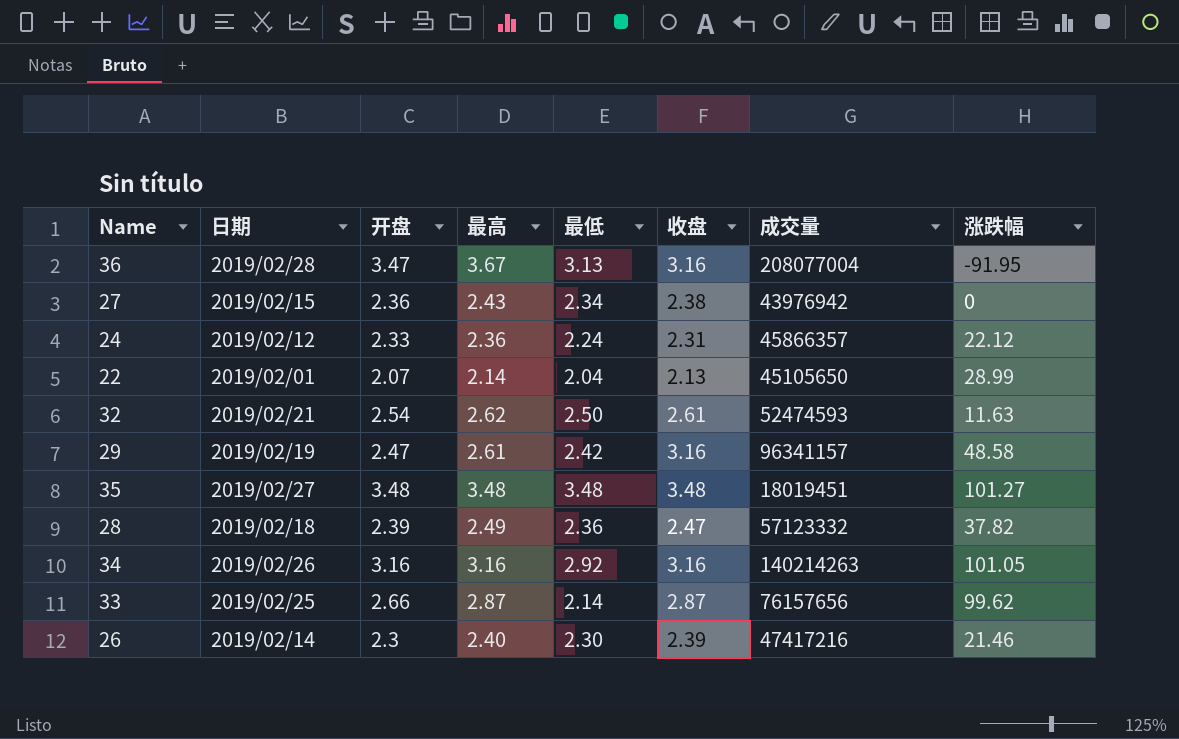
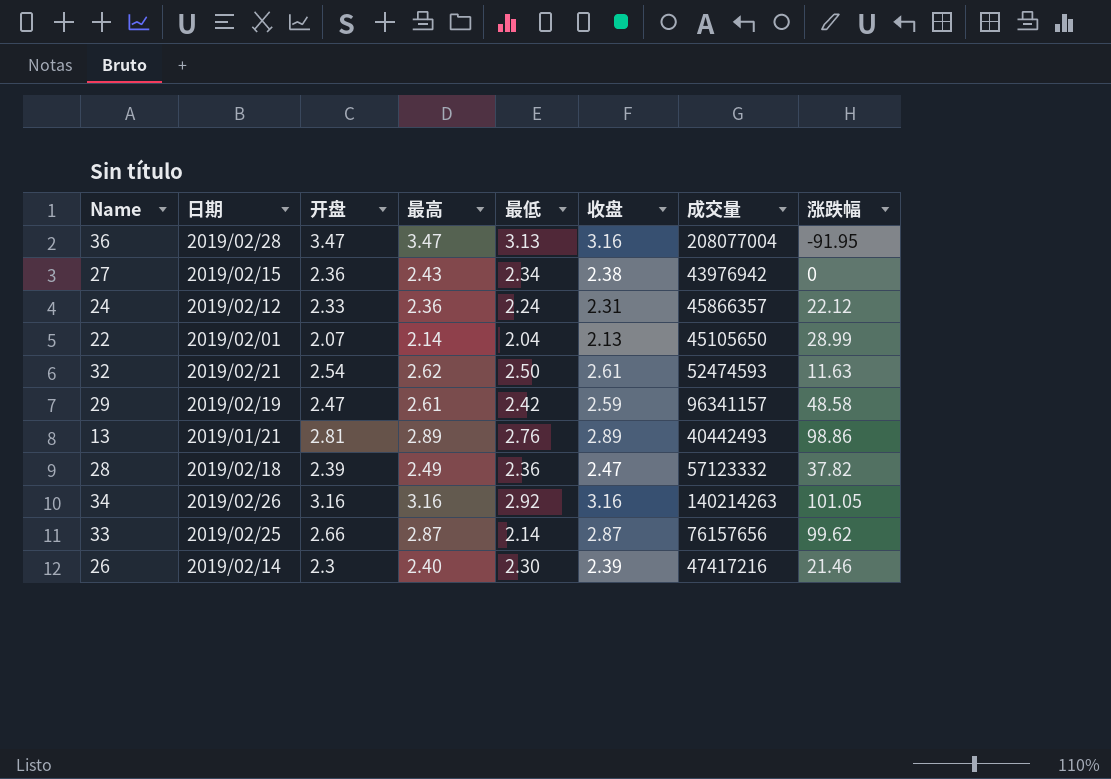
row 35: 2019/02/27 | 3.48 | 3.48 | 3.48 | 3.48 | 18019451 | 101.27 -> none
36 | 最高: 3.67 -> 3.47
29 | 收盘: 3.16 -> 2.59
row 13: none -> 2019/01/21 | 2.81 | 2.89 | 2.76 | 2.89 | 40442493 | 98.86

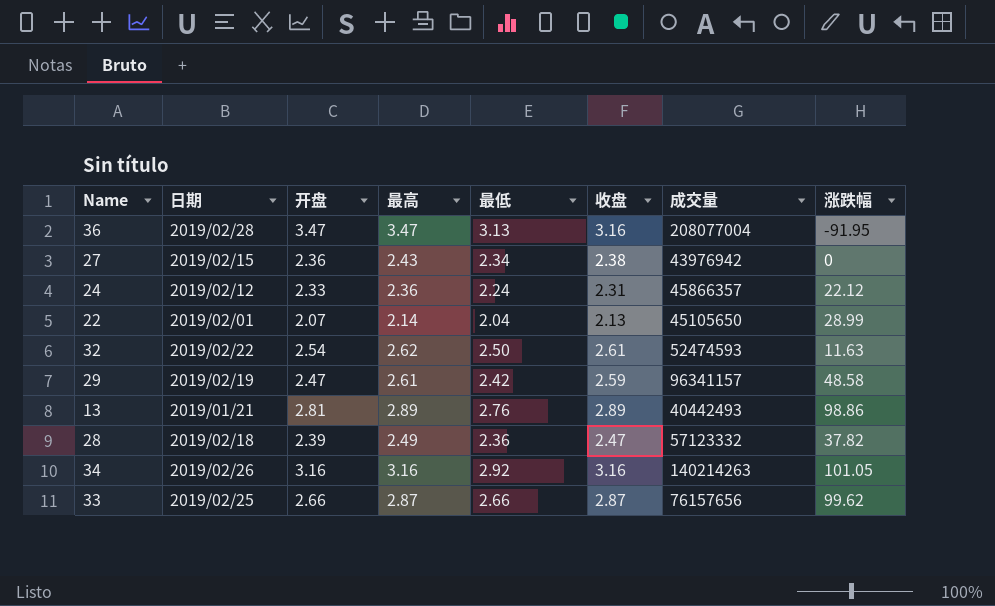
row 26: 2019/02/14 | 2.3 | 2.40 | 2.30 | 2.39 | 47417216 | 21.46 -> none
32 | 日期: 2019/02/21 -> 2019/02/22
33 | 最低: 2.14 -> 2.66

